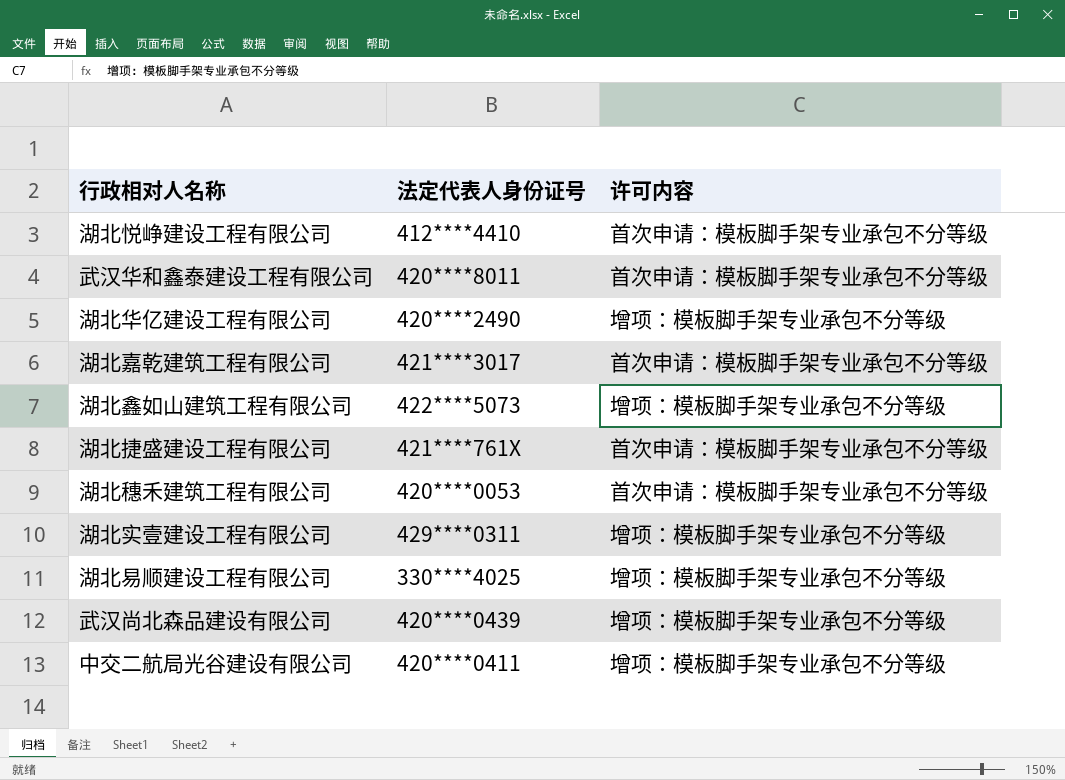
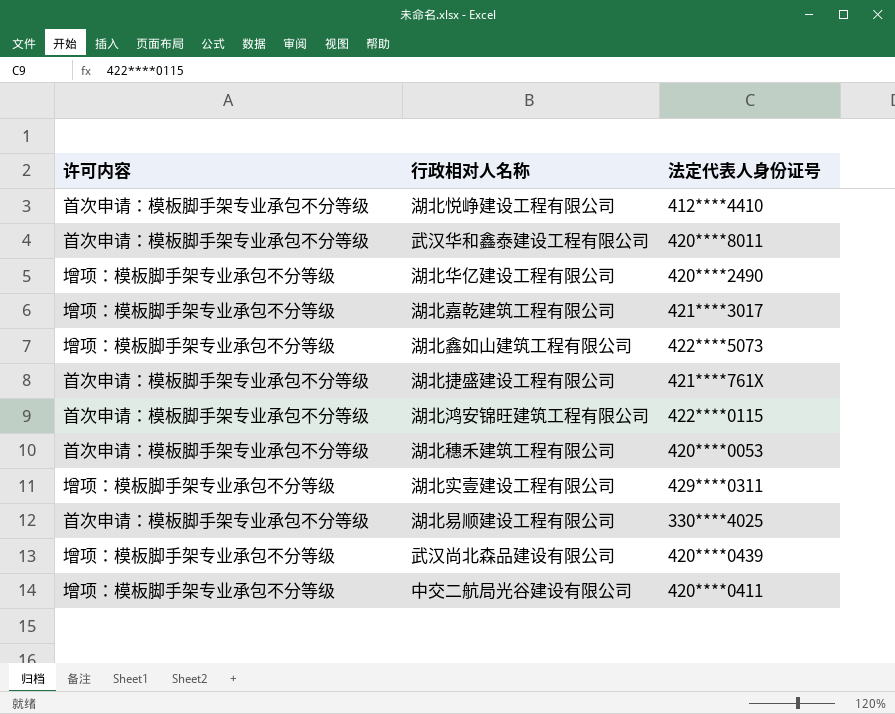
column 许可内容 | position: 3 -> 1
湖北嘉乾建筑工程有限公司 | 许可内容: 首次申请：模板脚手架专业承包不分等级 -> 增项：模板脚手架专业承包不分等级
row 湖北鸿安锦旺建筑工程有限公司: none -> 首次申请：模板脚手架专业承包不分等级 | 422****0115
湖北易顺建设工程有限公司 | 许可内容: 增项：模板脚手架专业承包不分等级 -> 首次申请：模板脚手架专业承包不分等级

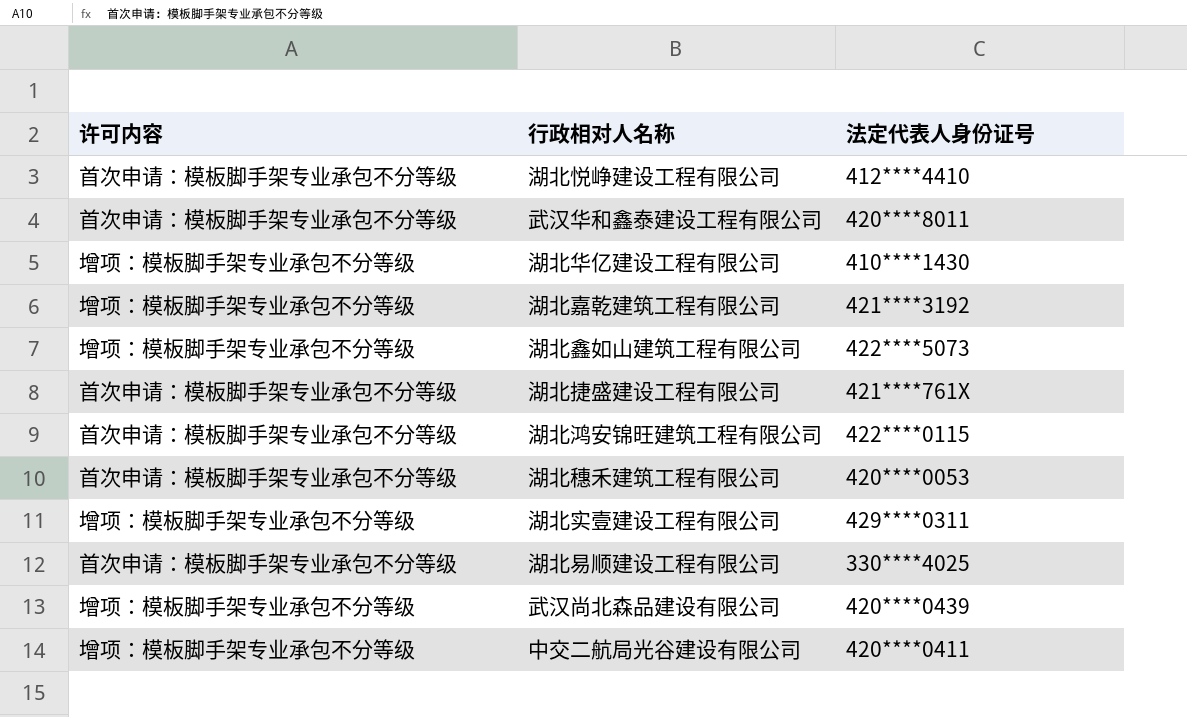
湖北华亿建设工程有限公司 | 法定代表人身份证号: 420****2490 -> 410****1430
湖北嘉乾建筑工程有限公司 | 法定代表人身份证号: 421****3017 -> 421****3192

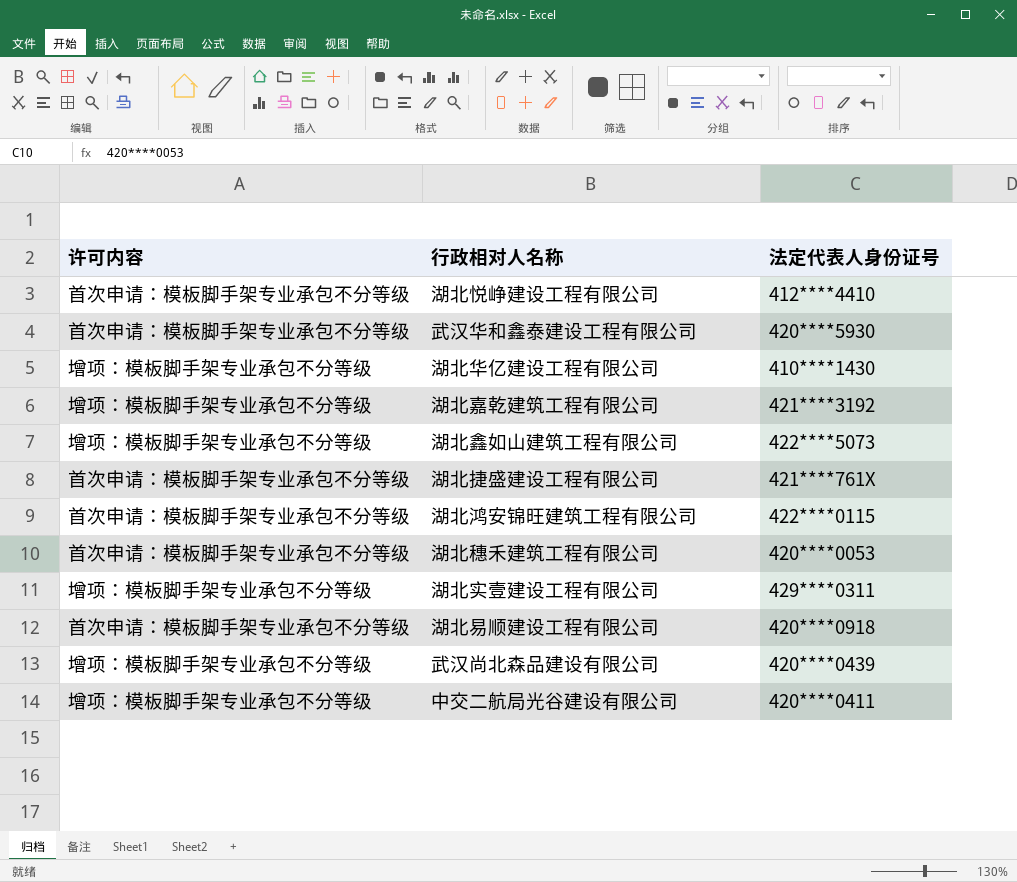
武汉华和鑫泰建设工程有限公司 | 法定代表人身份证号: 420****8011 -> 420****5930
湖北易顺建设工程有限公司 | 法定代表人身份证号: 330****4025 -> 420****0918

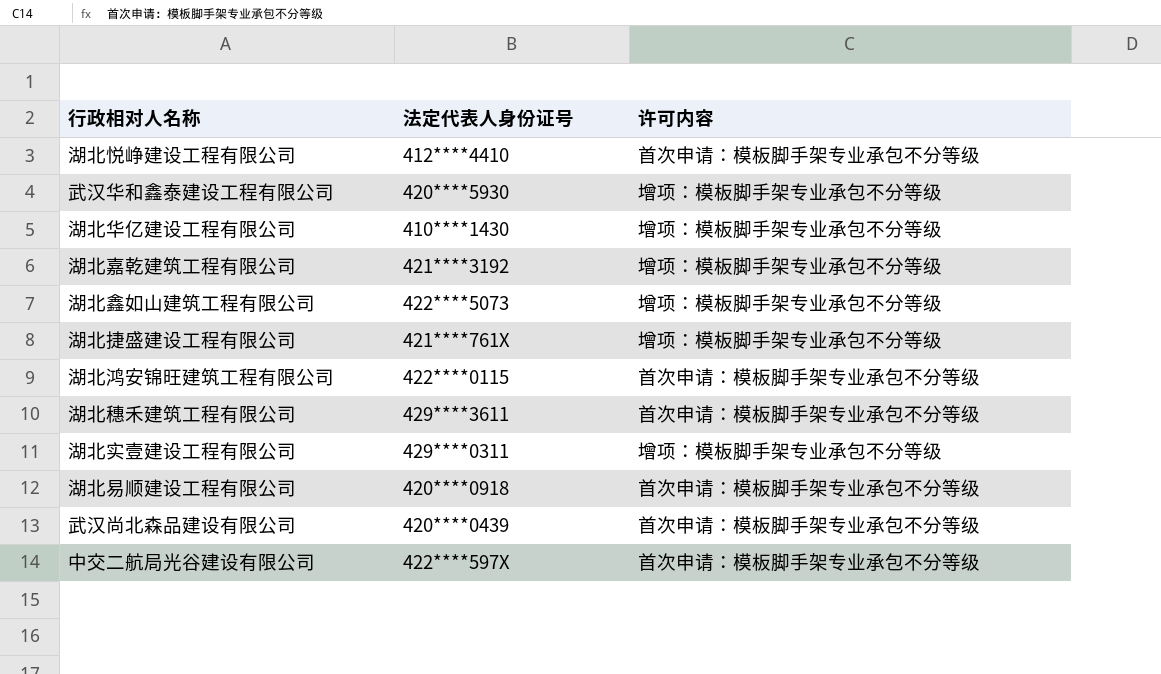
column 许可内容 | position: 1 -> 3
武汉华和鑫泰建设工程有限公司 | 许可内容: 首次申请：模板脚手架专业承包不分等级 -> 增项：模板脚手架专业承包不分等级
湖北捷盛建设工程有限公司 | 许可内容: 首次申请：模板脚手架专业承包不分等级 -> 增项：模板脚手架专业承包不分等级
湖北穗禾建筑工程有限公司 | 法定代表人身份证号: 420****0053 -> 429****3611
武汉尚北森品建设有限公司 | 许可内容: 增项：模板脚手架专业承包不分等级 -> 首次申请：模板脚手架专业承包不分等级
中交二航局光谷建设有限公司 | 法定代表人身份证号: 420****0411 -> 422****597X
中交二航局光谷建设有限公司 | 许可内容: 增项：模板脚手架专业承包不分等级 -> 首次申请：模板脚手架专业承包不分等级

